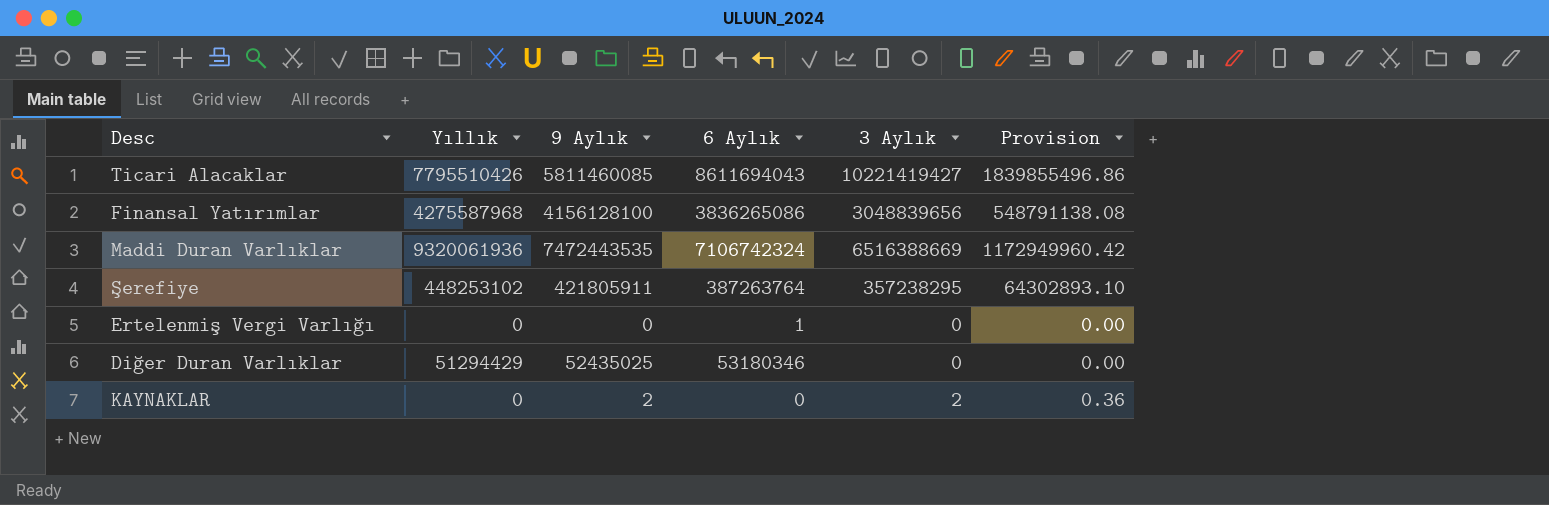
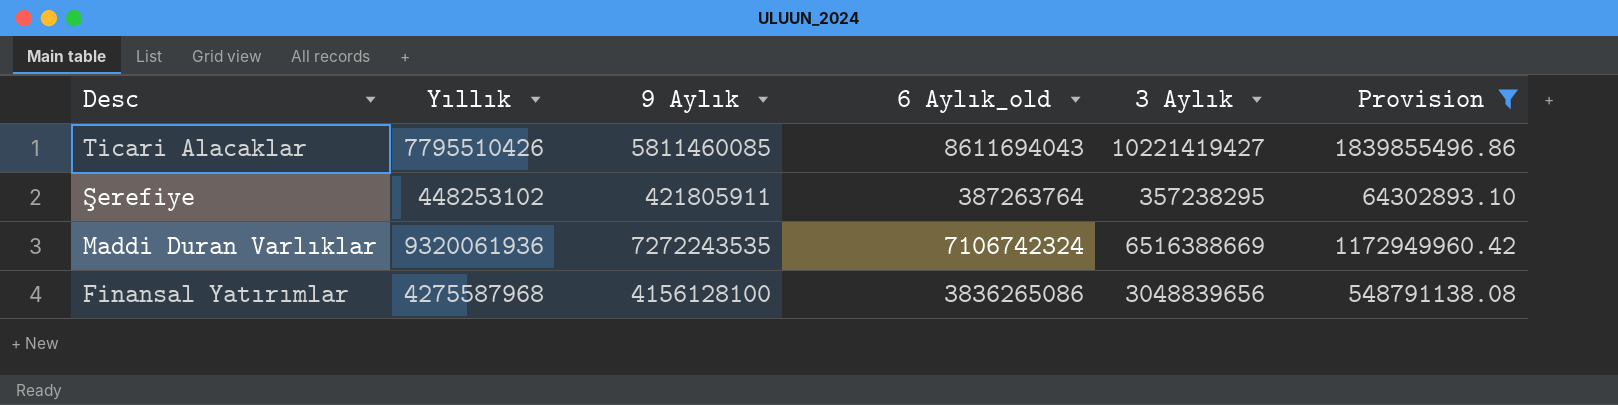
filter: none -> Provision >= 64302893.10
row order: none -> Desc descending
column name: 6 Aylık -> 6 Aylık_old
Maddi Duran Varlıklar | 9 Aylık: 7472443535 -> 7272243535

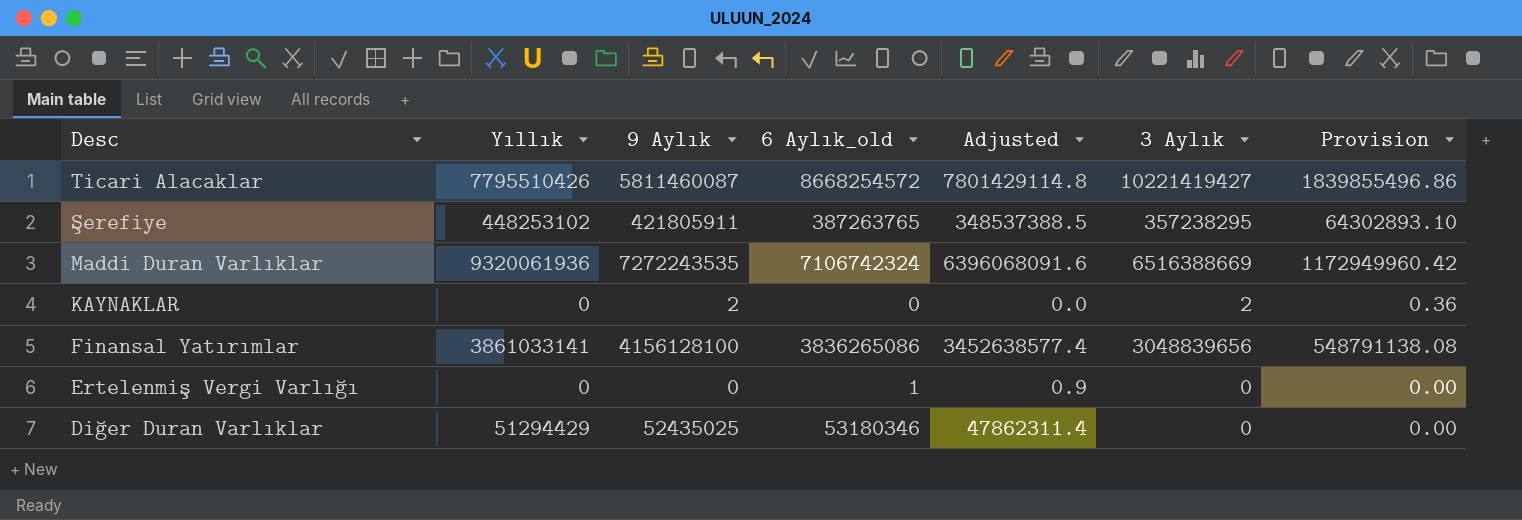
filter: Provision >= 64302893.10 -> none
column Adjusted | formula: none -> [6 Aylık_old] * 0.9
Ticari Alacaklar | 9 Aylık: 5811460085 -> 5811460087
Ticari Alacaklar | 6 Aylık_old: 8611694043 -> 8668254572
Şerefiye | 6 Aylık_old: 387263764 -> 387263765
Finansal Yatırımlar | Yıllık: 4275587968 -> 3861033141

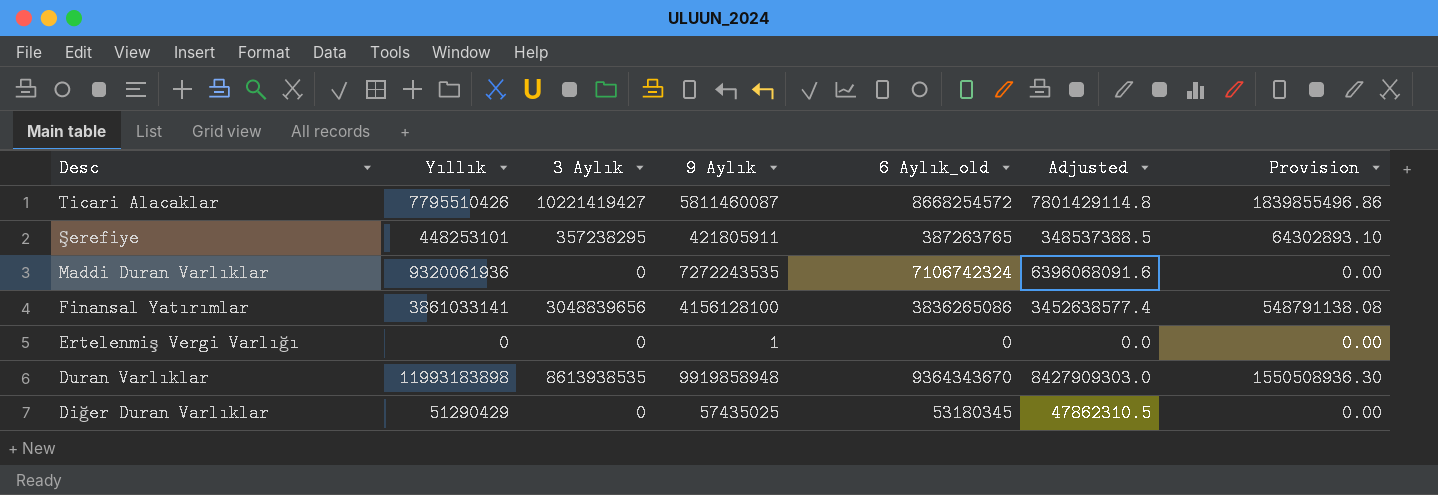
column 3 Aylık | position: 6 -> 3
row KAYNAKLAR: 0 | 2 | 0 | 0.0 | 2 | 0.36 -> none
Şerefiye | Yıllık: 448253102 -> 448253101
Maddi Duran Varlıklar | 3 Aylık: 6516388669 -> 0
Maddi Duran Varlıklar | Provision: 1172949960.42 -> 0.00
Ertelenmiş Vergi Varlığı | 9 Aylık: 0 -> 1
Ertelenmiş Vergi Varlığı | 6 Aylık_old: 1 -> 0
Ertelenmiş Vergi Varlığı | Adjusted: 0.9 -> 0.0
row Duran Varlıklar: none -> 11993183898 | 8613938535 | 9919858948 | 9364343670 | 8427909303.0 | 1550508936.30
Diğer Duran Varlıklar | Yıllık: 51294429 -> 51290429
Diğer Duran Varlıklar | 9 Aylık: 52435025 -> 57435025
Diğer Duran Varlıklar | 6 Aylık_old: 53180346 -> 53180345
Diğer Duran Varlıklar | Adjusted: 47862311.4 -> 47862310.5

